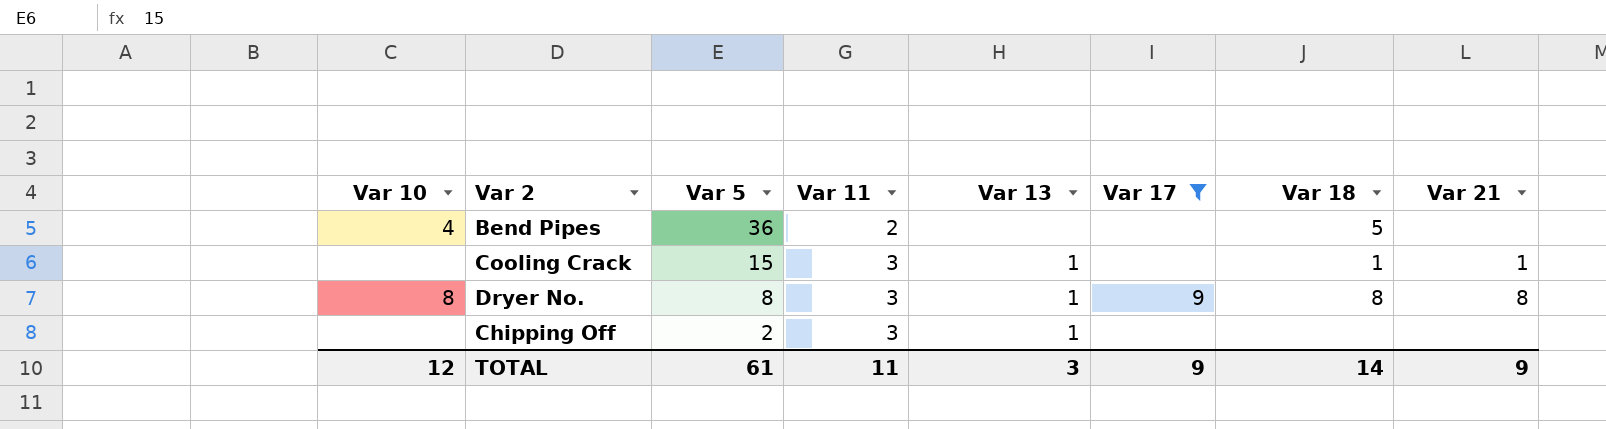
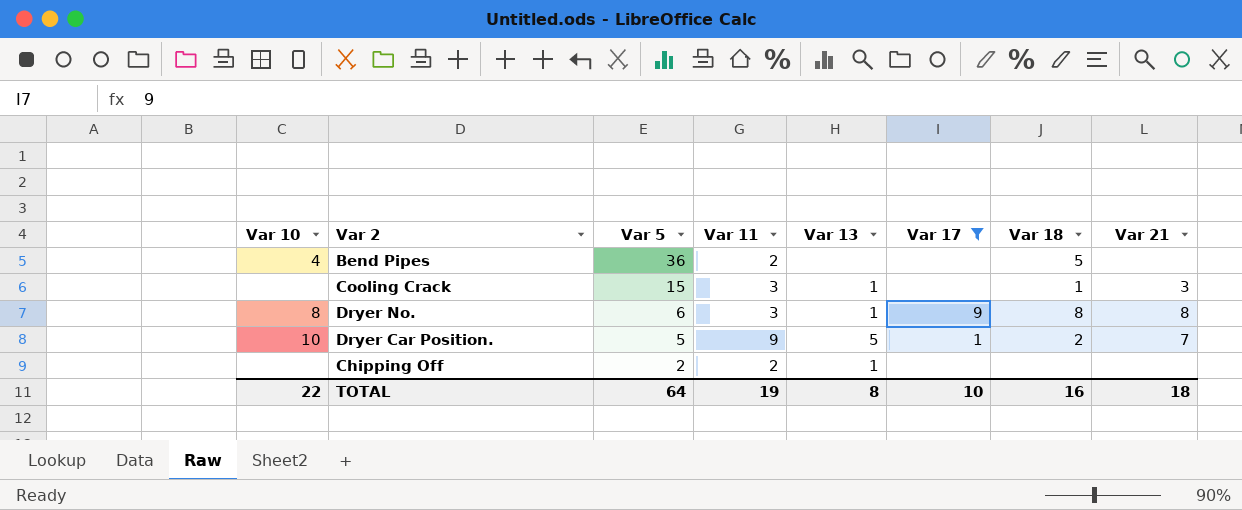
Cooling Crack | Var 21: 1 -> 3
Dryer No. | Var 5: 8 -> 6
row Dryer Car Position.: none -> 10 | 5 | 9 | 5 | 1 | 2 | 7
Chipping Off | Var 11: 3 -> 2
TOTAL | Var 10: 12 -> 22
TOTAL | Var 5: 61 -> 64
TOTAL | Var 11: 11 -> 19
TOTAL | Var 13: 3 -> 8
TOTAL | Var 17: 9 -> 10
TOTAL | Var 18: 14 -> 16
TOTAL | Var 21: 9 -> 18

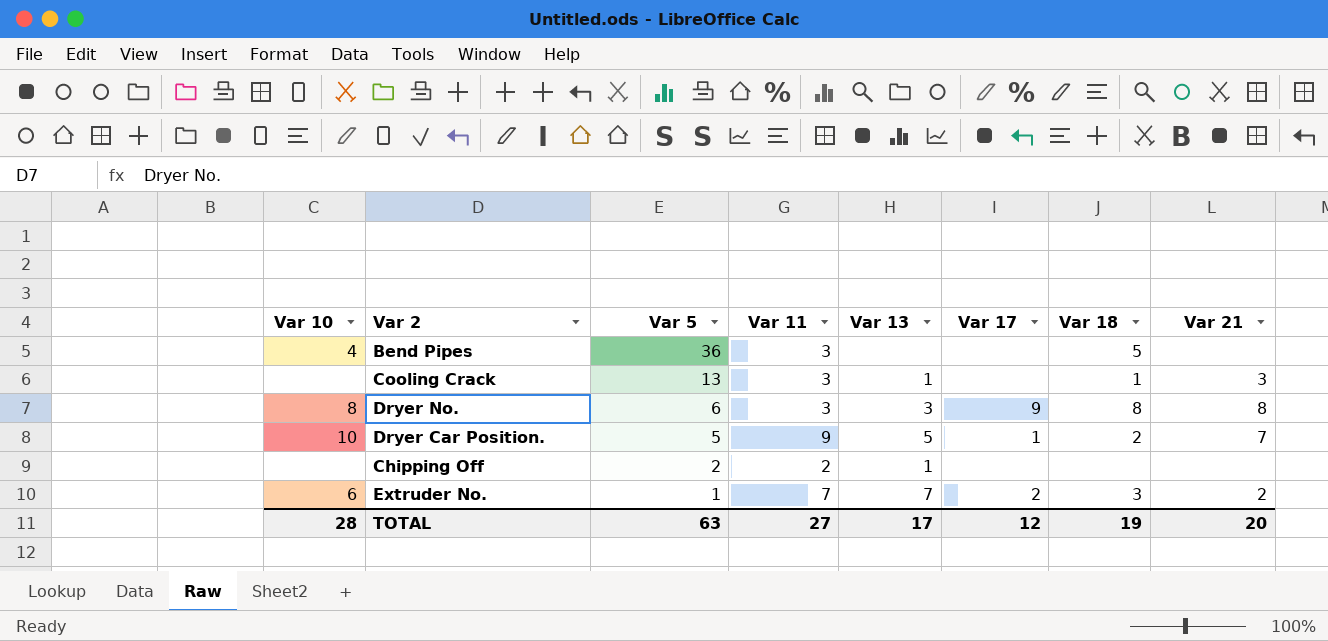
filter: Var 17 != 2 -> none
Bend Pipes | Var 11: 2 -> 3
Cooling Crack | Var 5: 15 -> 13
Dryer No. | Var 13: 1 -> 3
TOTAL | Var 10: 22 -> 28
TOTAL | Var 5: 64 -> 63
TOTAL | Var 11: 19 -> 27
TOTAL | Var 13: 8 -> 17
TOTAL | Var 17: 10 -> 12
TOTAL | Var 18: 16 -> 19
TOTAL | Var 21: 18 -> 20

